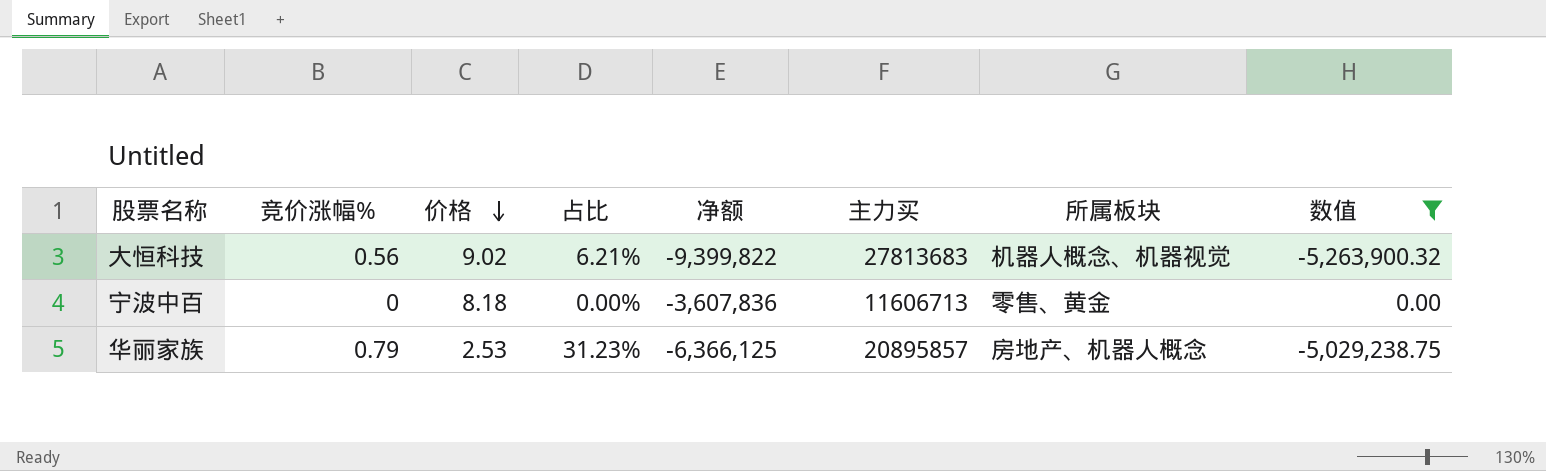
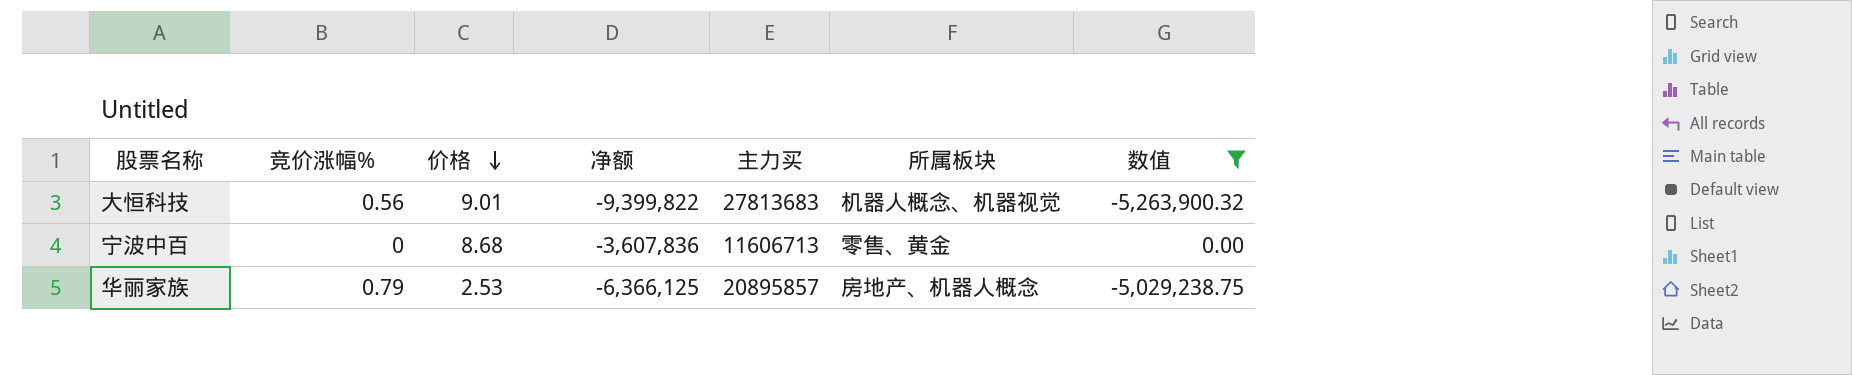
column 占比 | formula: [竞价涨幅%] / [价格] -> none
大恒科技 | 价格: 9.02 -> 9.01
宁波中百 | 价格: 8.18 -> 8.68

